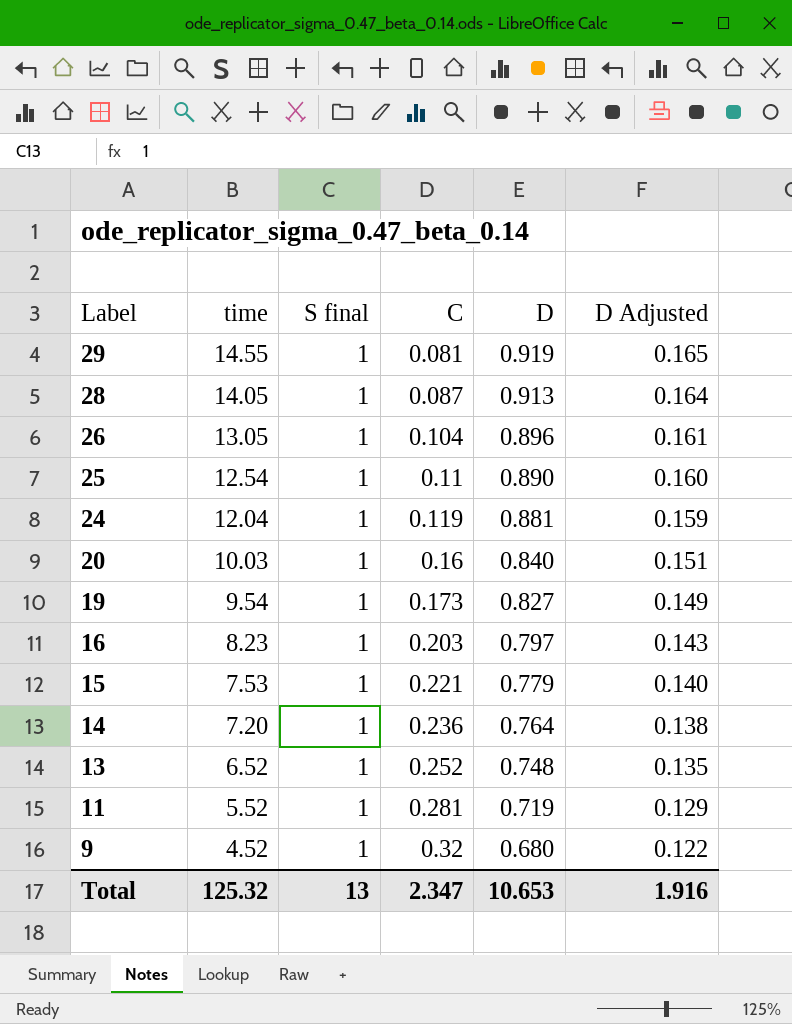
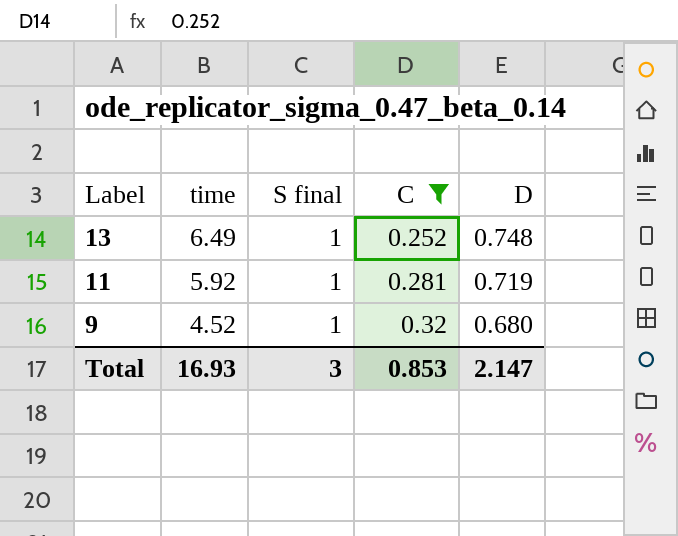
filter: none -> C >= 0.252
column D Adjusted | formula: [D] * 0.18 -> none
13 | time: 6.52 -> 6.49
11 | time: 5.52 -> 5.92
Total | time: 125.32 -> 16.93
Total | S final: 13 -> 3
Total | C: 2.347 -> 0.853
Total | D: 10.653 -> 2.147

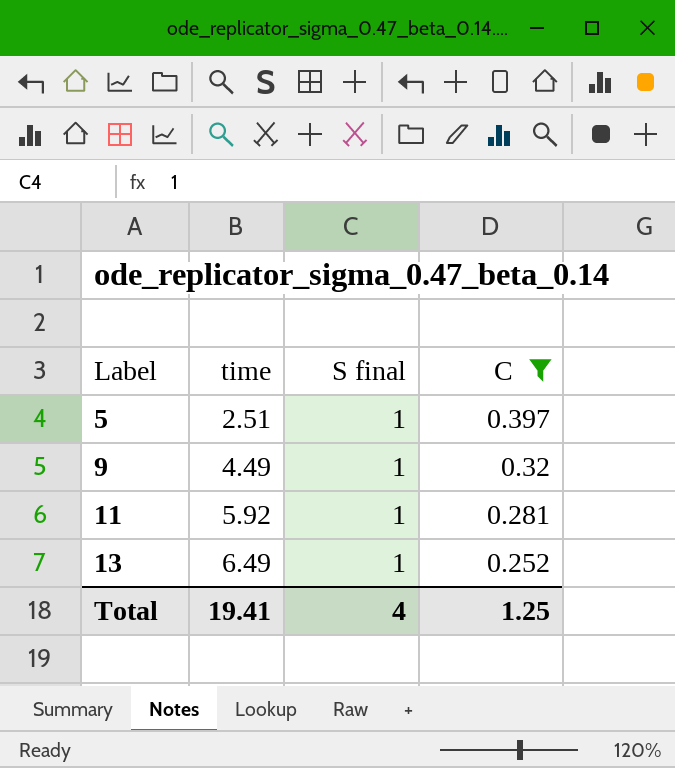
row order: Label descending -> Label ascending
column D | formula: [S final] - [C] -> none
row 5: none -> 2.51 | 1 | 0.397
9 | time: 4.52 -> 4.49
Total | time: 16.93 -> 19.41
Total | S final: 3 -> 4
Total | C: 0.853 -> 1.25

